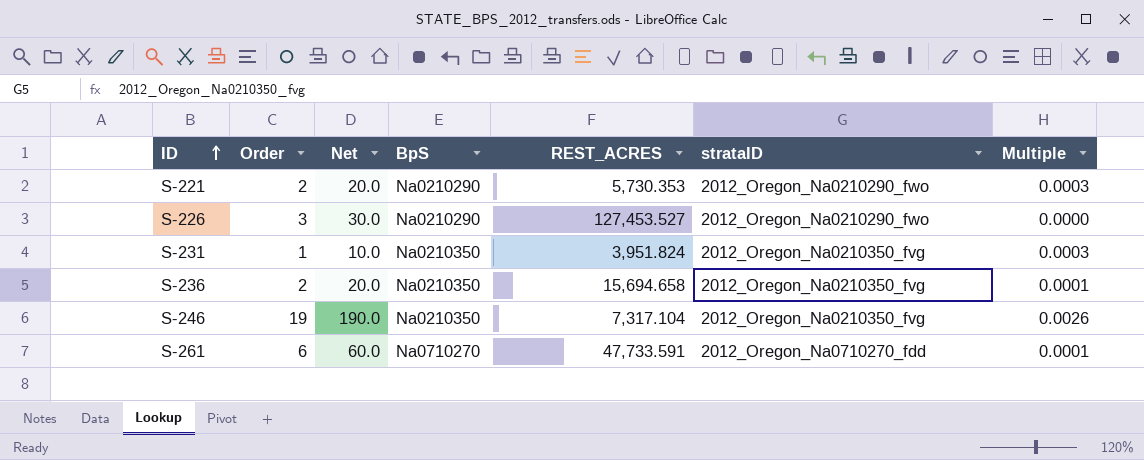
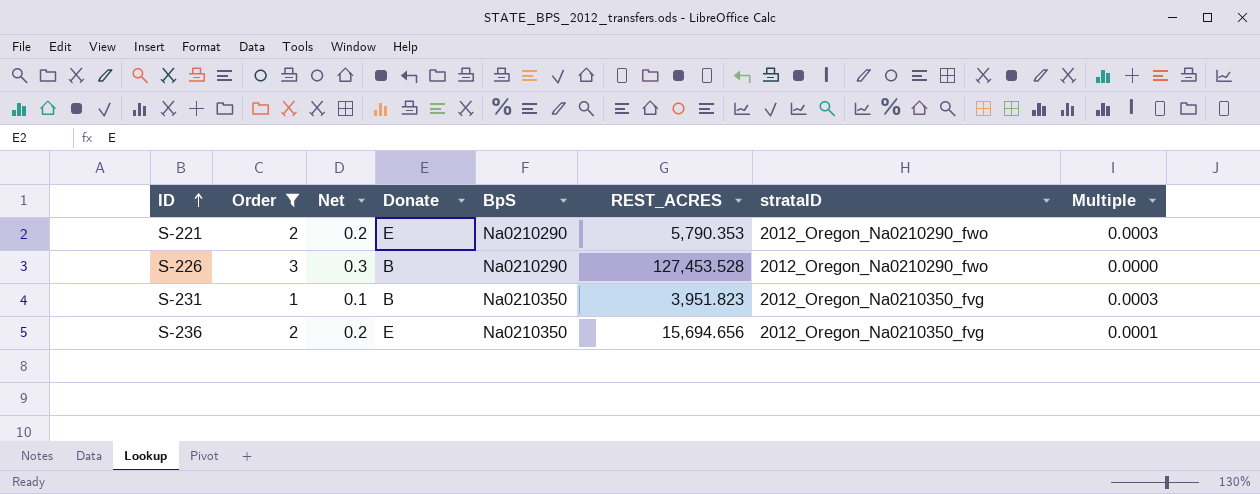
filter: none -> Order <= 3
column Net | formula: [Order] * 10 -> [Order] * 0.1
column Donate | position: none -> 4
S-221 | REST_ACRES: 5,730.353 -> 5,790.353
S-226 | REST_ACRES: 127,453.527 -> 127,453.528
S-231 | REST_ACRES: 3,951.824 -> 3,951.823
S-236 | REST_ACRES: 15,694.658 -> 15,694.656

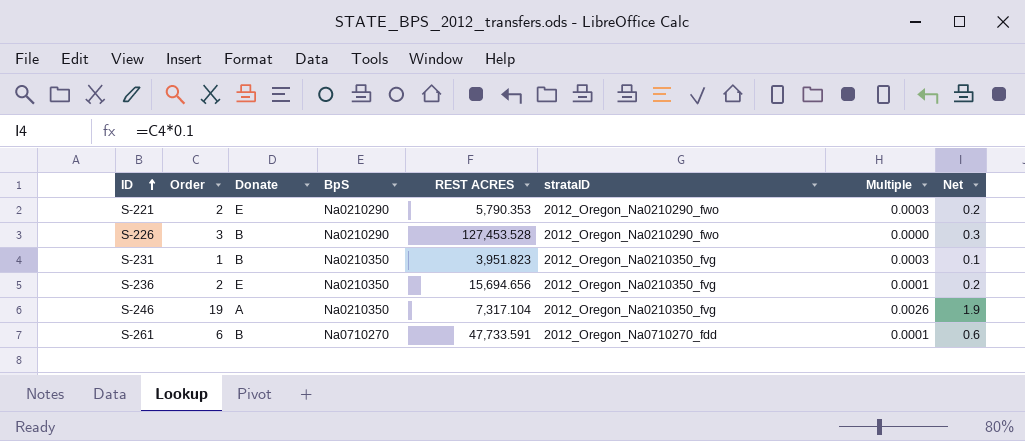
filter: Order <= 3 -> none
column name: REST_ACRES -> REST ACRES
column Net | position: 3 -> 8

